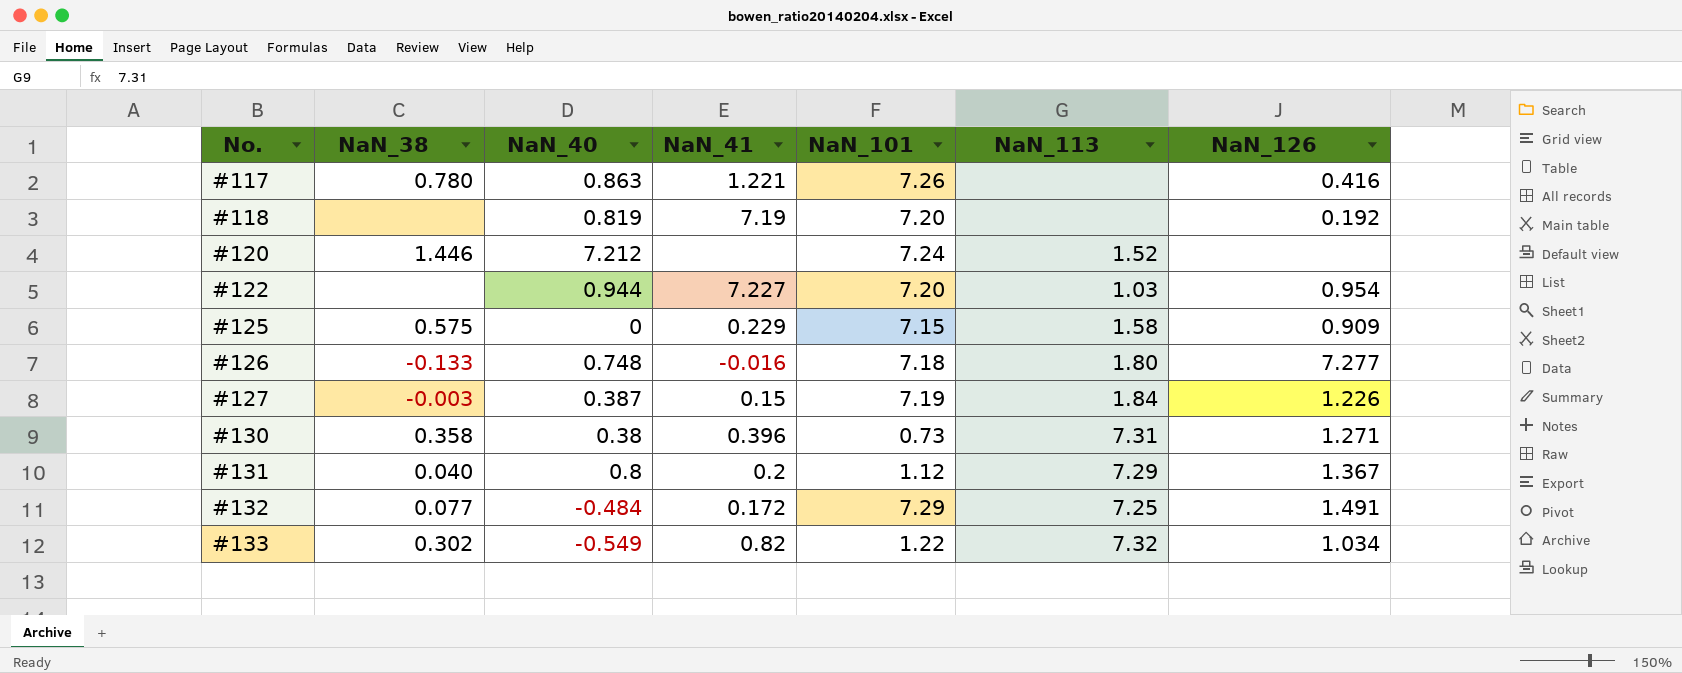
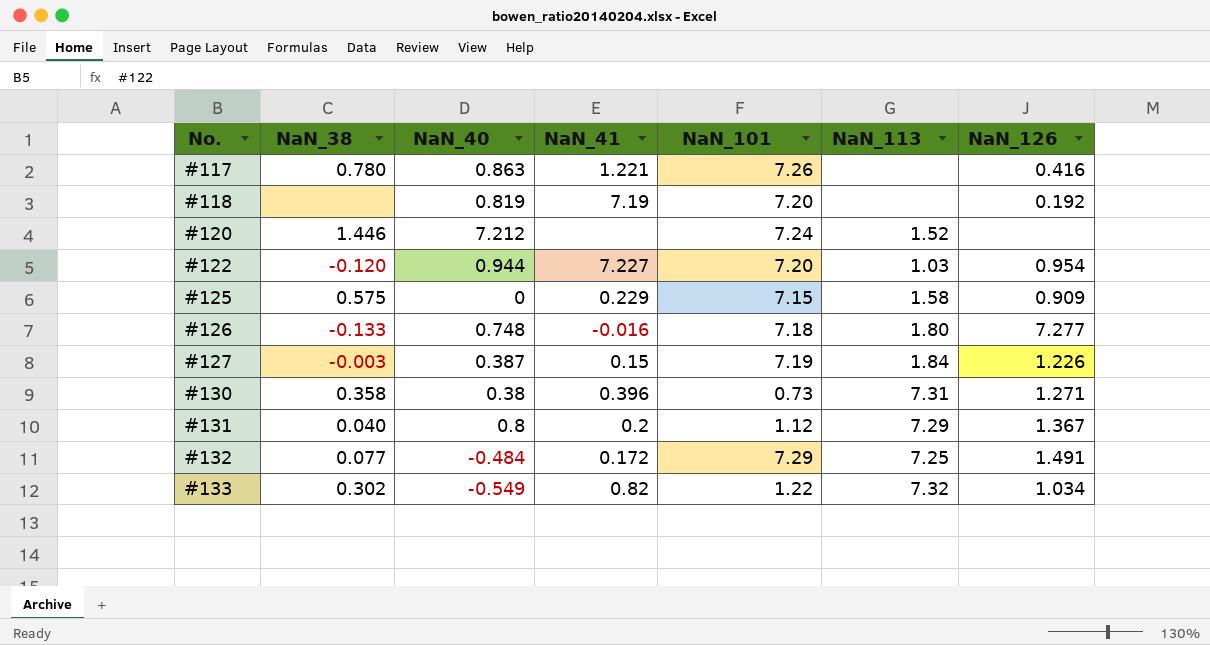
#122 | NaN_38: none -> -0.120

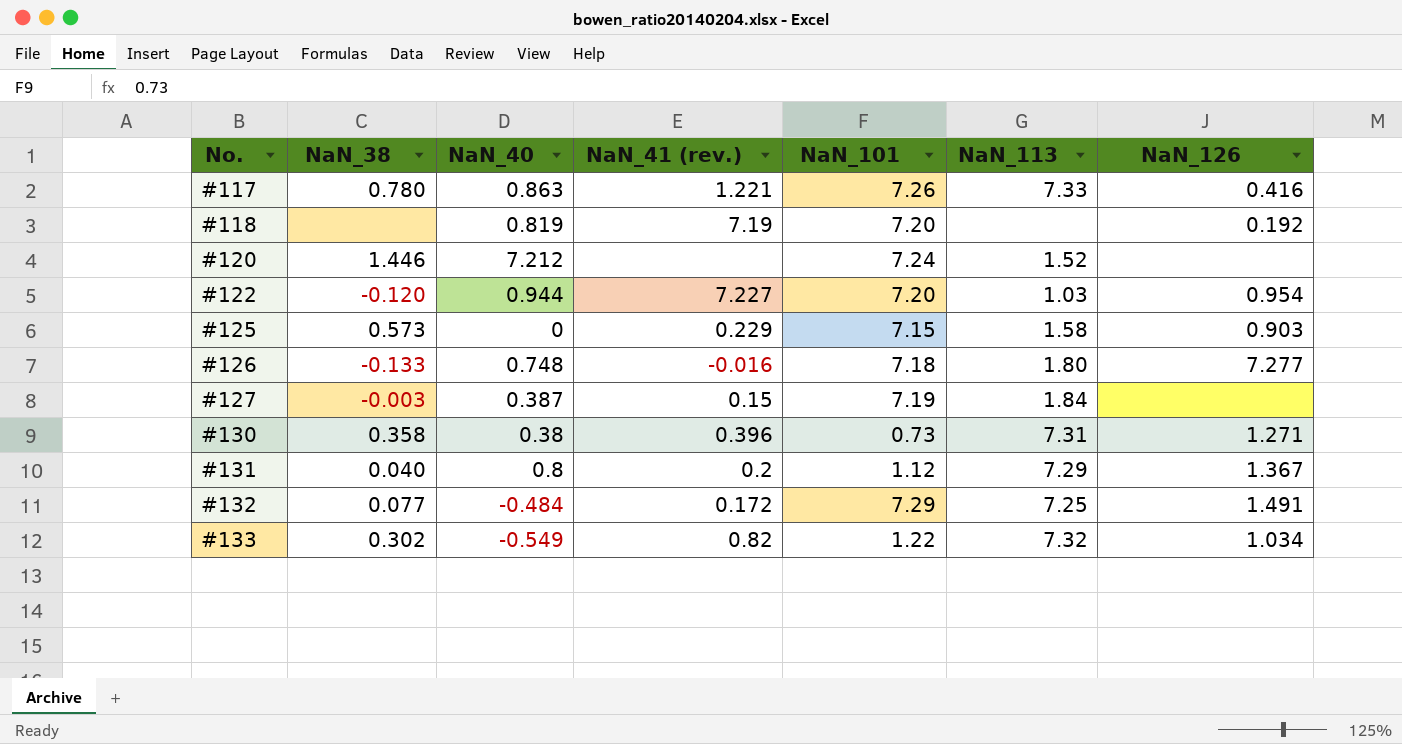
column name: NaN_41 -> NaN_41 (rev.)
#117 | NaN_113: none -> 7.33
#125 | NaN_38: 0.575 -> 0.573
#125 | NaN_126: 0.909 -> 0.903
#127 | NaN_126: 1.226 -> none

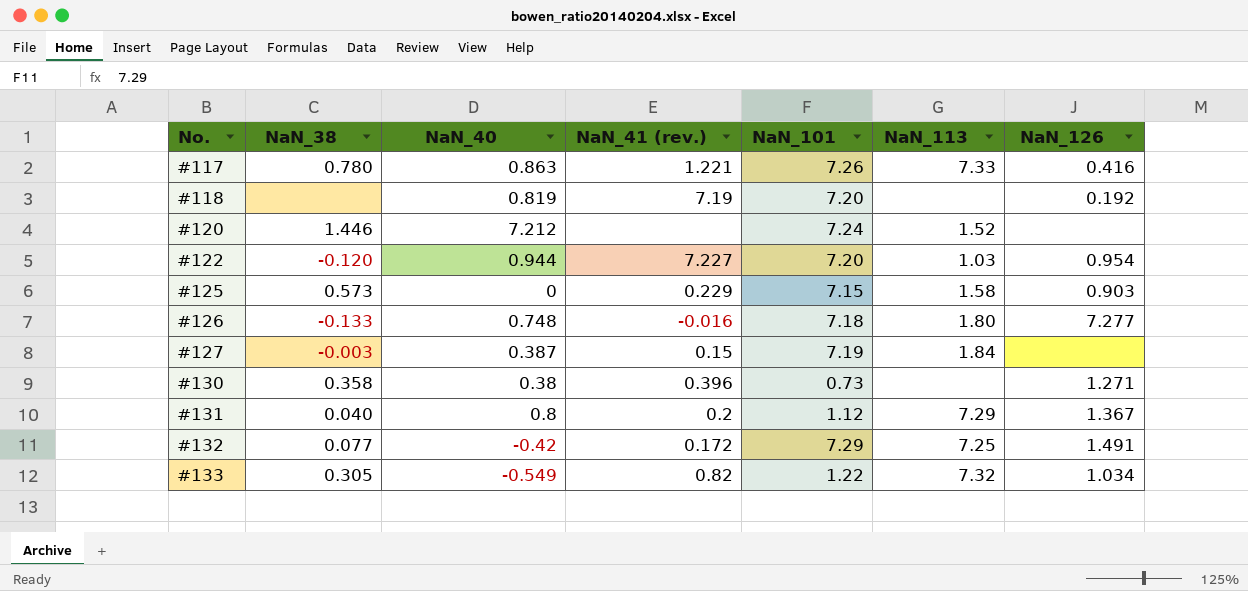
#130 | NaN_113: 7.31 -> none
#132 | NaN_40: -0.484 -> -0.42
#133 | NaN_38: 0.302 -> 0.305

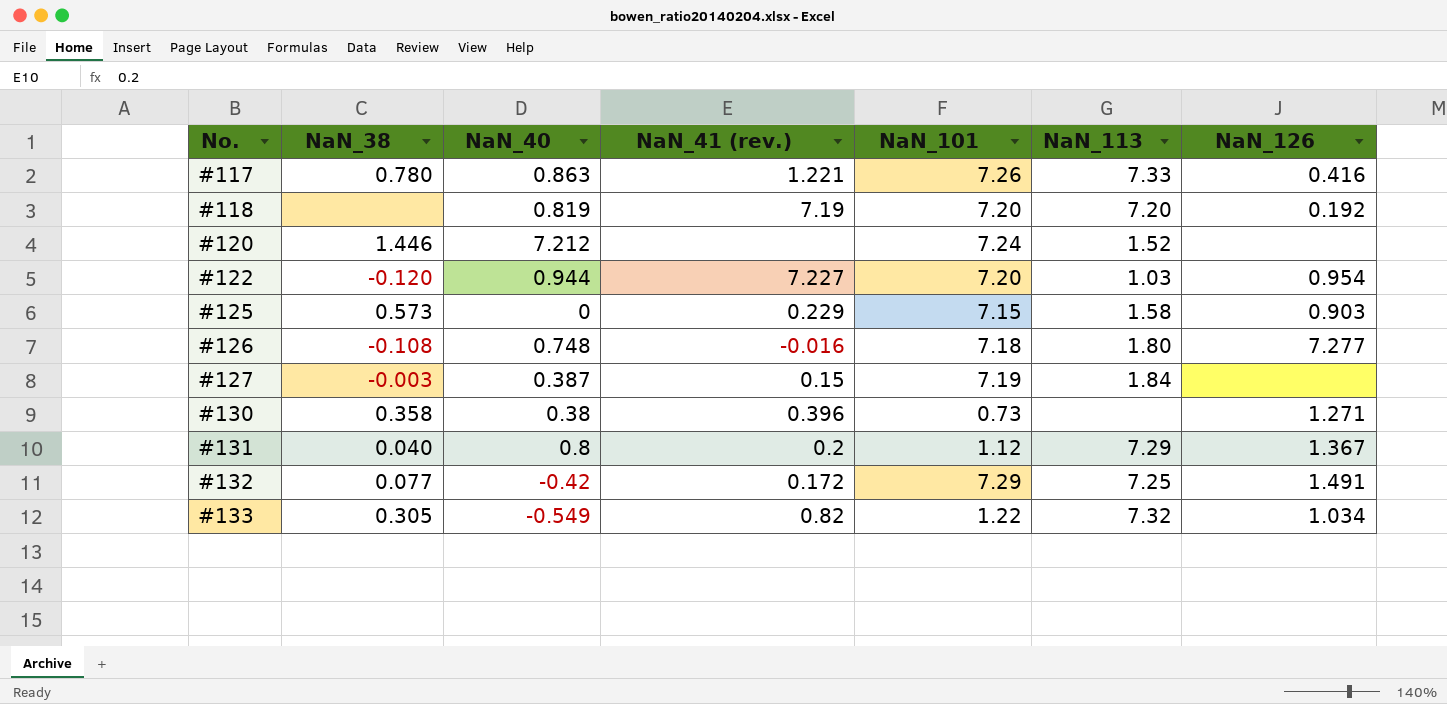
#118 | NaN_113: none -> 7.20
#126 | NaN_38: -0.133 -> -0.108

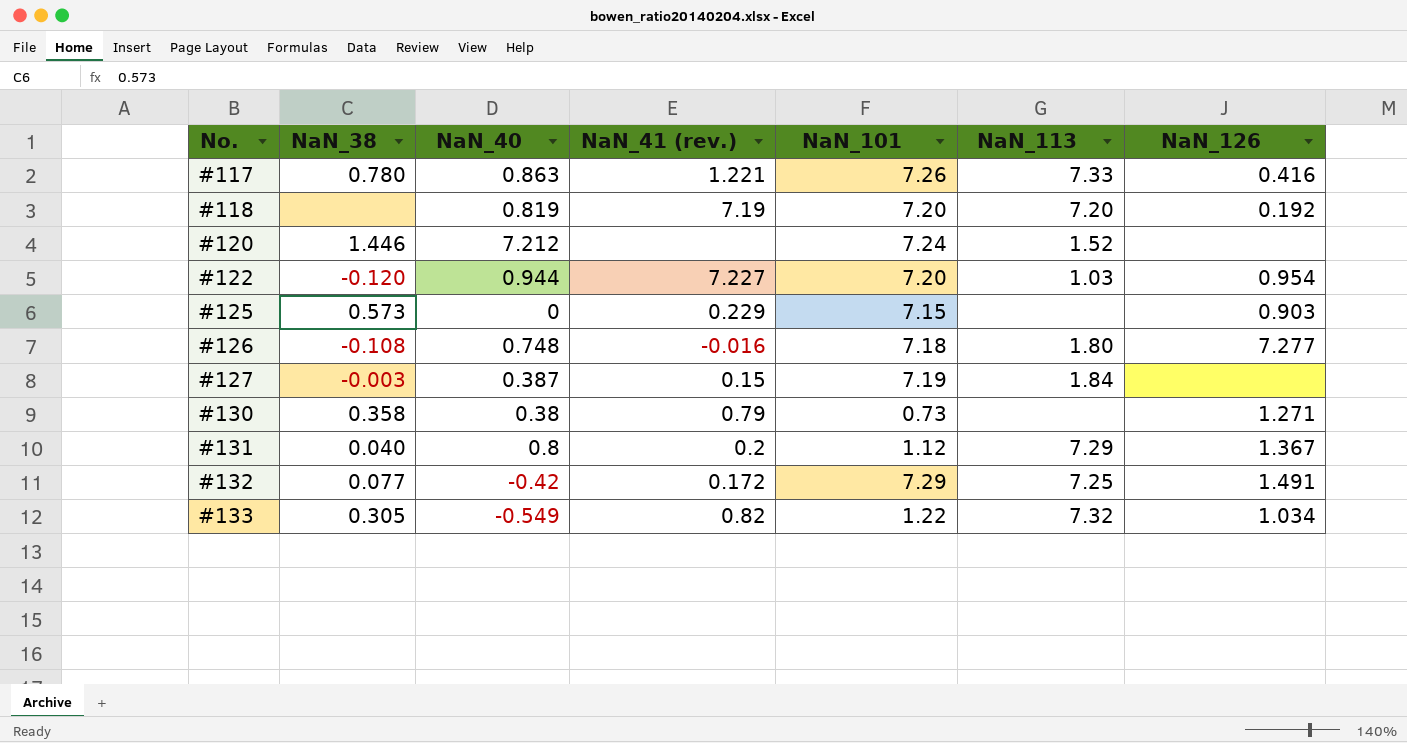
#125 | NaN_113: 1.58 -> none
#130 | NaN_41 (rev.): 0.396 -> 0.79

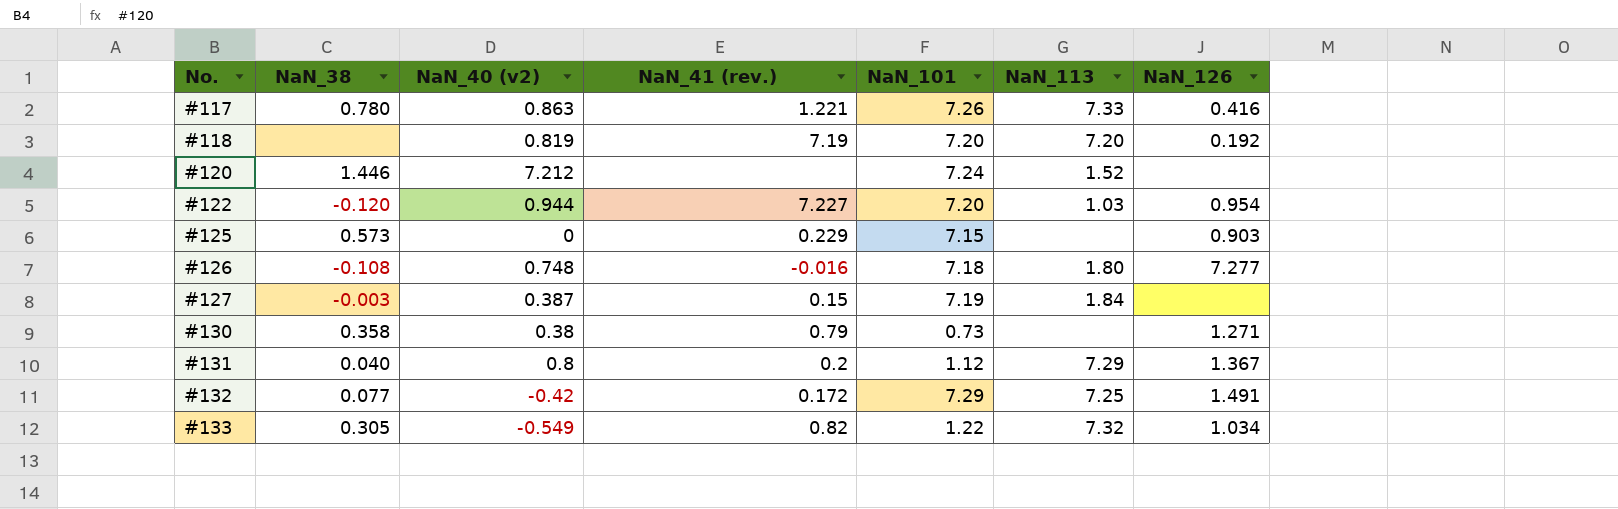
column name: NaN_40 -> NaN_40 (v2)

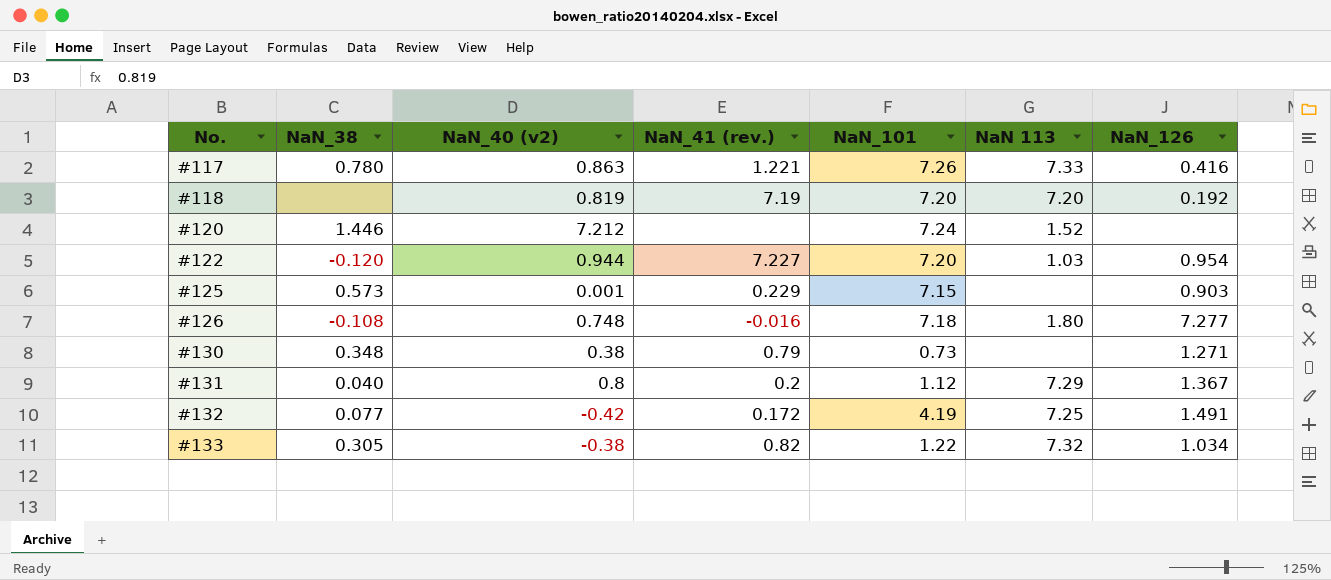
column name: NaN_113 -> NaN 113
row #127: -0.003 | 0.387 | 0.15 | 7.19 | 1.84 | none -> none
#125 | NaN_40 (v2): 0 -> 0.001
#130 | NaN_38: 0.358 -> 0.348
#132 | NaN_101: 7.29 -> 4.19
#133 | NaN_40 (v2): -0.549 -> -0.38

